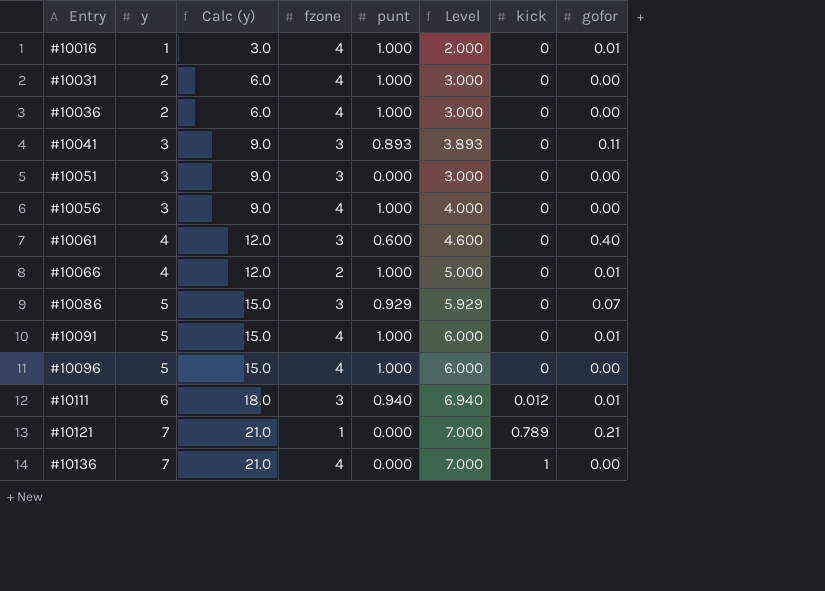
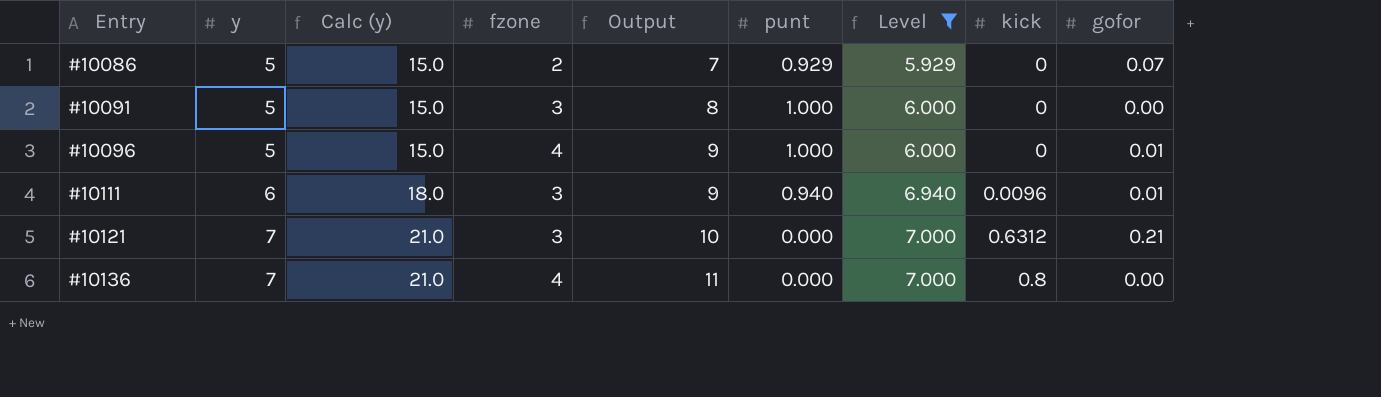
filter: none -> Level >= 5.929
column Output | formula: none -> [y] + [fzone]
#10086 | fzone: 3 -> 2
#10091 | fzone: 4 -> 3
#10091 | gofor: 0.01 -> 0.00
#10096 | gofor: 0.00 -> 0.01
#10111 | kick: 0.012 -> 0.0096
#10121 | fzone: 1 -> 3
#10121 | kick: 0.789 -> 0.6312
#10136 | kick: 1 -> 0.8

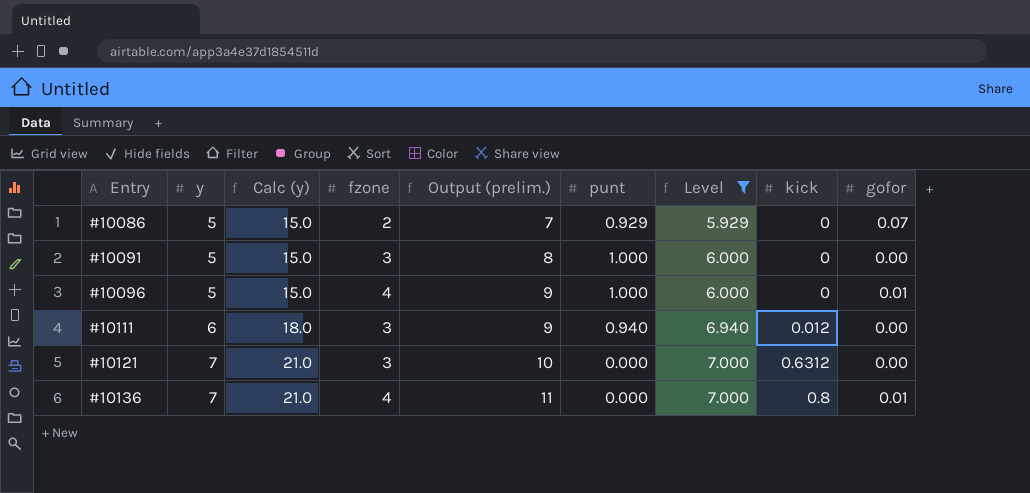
column name: Output -> Output (prelim.)
#10111 | kick: 0.0096 -> 0.012
#10111 | gofor: 0.01 -> 0.00
#10121 | gofor: 0.21 -> 0.00
#10136 | gofor: 0.00 -> 0.01

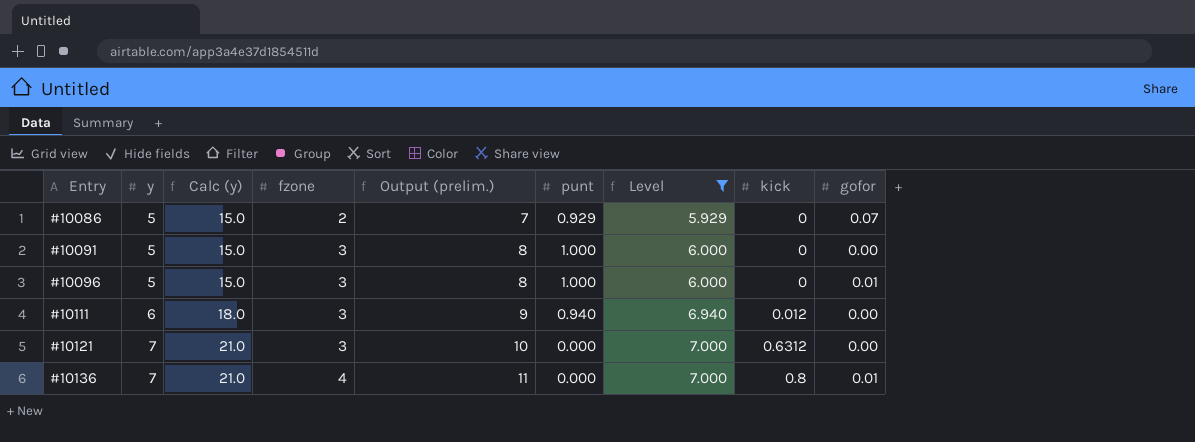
#10096 | fzone: 4 -> 3
#10096 | Output (prelim.): 9 -> 8

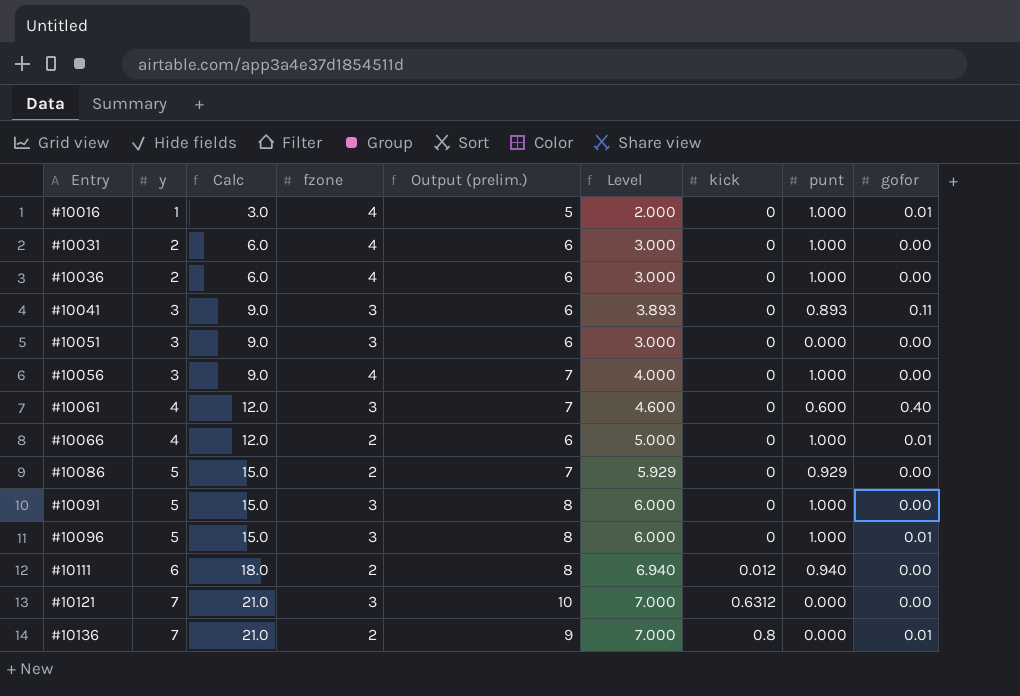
filter: Level >= 5.929 -> none
column name: Calc (y) -> Calc
column punt | position: 6 -> 8
#10086 | gofor: 0.07 -> 0.00
#10111 | fzone: 3 -> 2
#10111 | Output (prelim.): 9 -> 8
#10136 | fzone: 4 -> 2
#10136 | Output (prelim.): 11 -> 9

